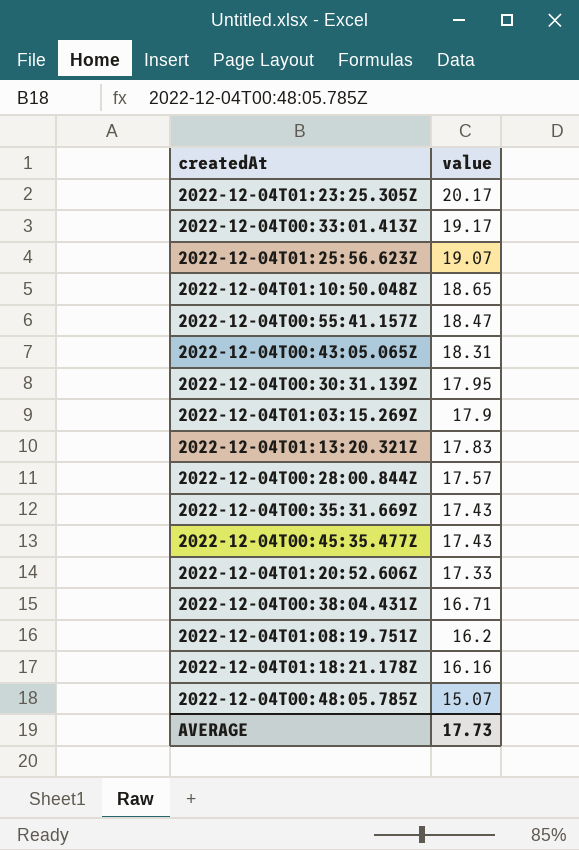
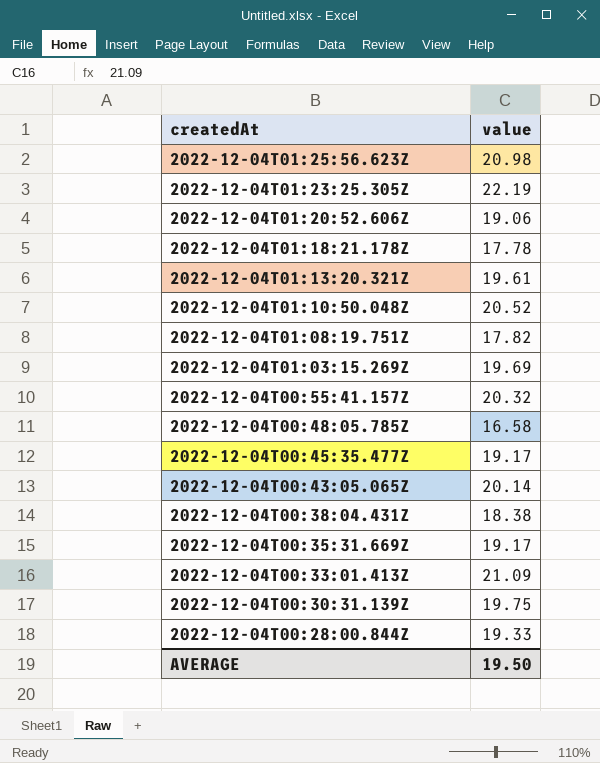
row order: value descending -> createdAt descending
2022-12-04T01:25:56.623Z | value: 19.07 -> 20.98
2022-12-04T01:23:25.305Z | value: 20.17 -> 22.19
2022-12-04T01:20:52.606Z | value: 17.33 -> 19.06
2022-12-04T01:18:21.178Z | value: 16.16 -> 17.78
2022-12-04T01:13:20.321Z | value: 17.83 -> 19.61
2022-12-04T01:10:50.048Z | value: 18.65 -> 20.52
2022-12-04T01:08:19.751Z | value: 16.2 -> 17.82
2022-12-04T01:03:15.269Z | value: 17.9 -> 19.69
2022-12-04T00:55:41.157Z | value: 18.47 -> 20.32
2022-12-04T00:48:05.785Z | value: 15.07 -> 16.58
2022-12-04T00:45:35.477Z | value: 17.43 -> 19.17
2022-12-04T00:43:05.065Z | value: 18.31 -> 20.14
2022-12-04T00:38:04.431Z | value: 16.71 -> 18.38
2022-12-04T00:35:31.669Z | value: 17.43 -> 19.17
2022-12-04T00:33:01.413Z | value: 19.17 -> 21.09
2022-12-04T00:30:31.139Z | value: 17.95 -> 19.75
2022-12-04T00:28:00.844Z | value: 17.57 -> 19.33
AVERAGE | value: 17.73 -> 19.50

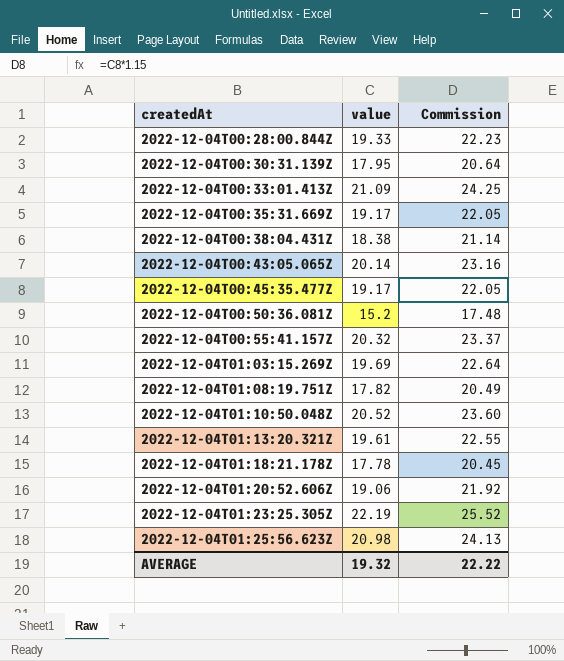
row order: createdAt descending -> createdAt ascending
column Commission | formula: none -> [value] * 1.15
row 2022-12-04T00:48:05.785Z: 16.58 -> none
2022-12-04T00:30:31.139Z | value: 19.75 -> 17.95
row 2022-12-04T00:50:36.081Z: none -> 15.2 | 17.48
AVERAGE | value: 19.50 -> 19.32

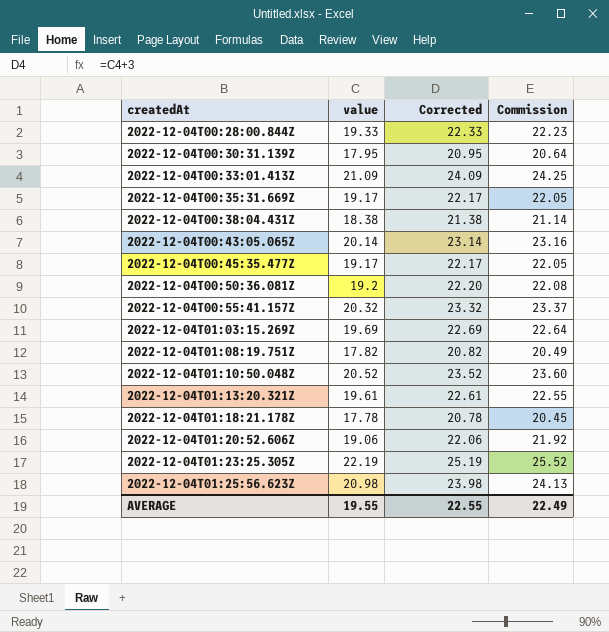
column Corrected | formula: none -> [value] + 3
2022-12-04T00:50:36.081Z | value: 15.2 -> 19.2
2022-12-04T00:50:36.081Z | Commission: 17.48 -> 22.08
AVERAGE | value: 19.32 -> 19.55
AVERAGE | Commission: 22.22 -> 22.49

